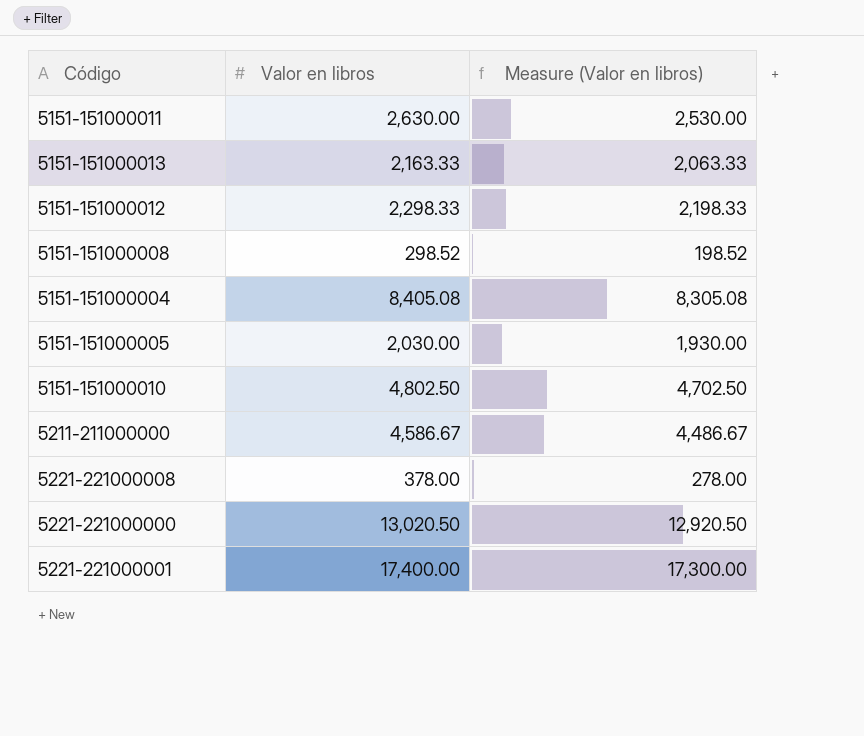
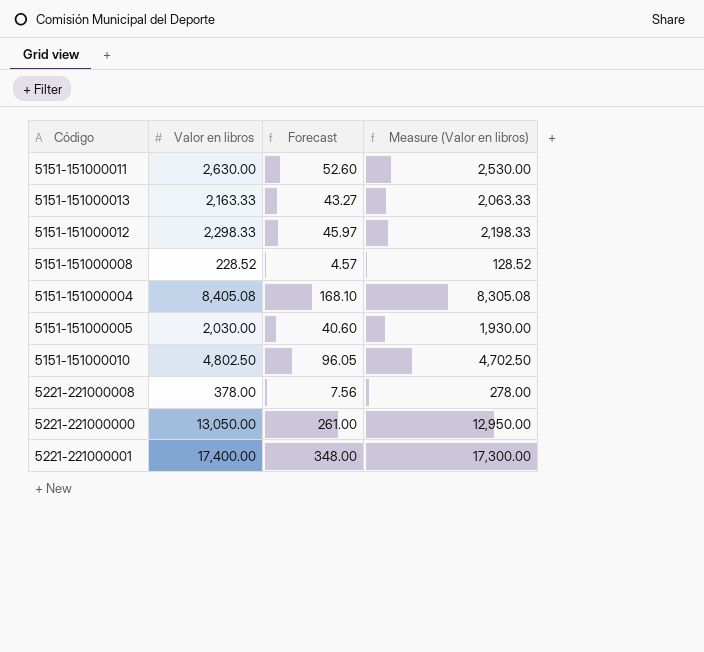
column Forecast | formula: none -> [Valor en libros] * 0.02
row 5211-211000000: 4,586.67 | 4,486.67 -> none
5151-151000008 | Valor en libros: 298.52 -> 228.52
5151-151000008 | Measure (Valor en libros): 198.52 -> 128.52
5221-221000000 | Valor en libros: 13,020.50 -> 13,050.00
5221-221000000 | Measure (Valor en libros): 12,920.50 -> 12,950.00

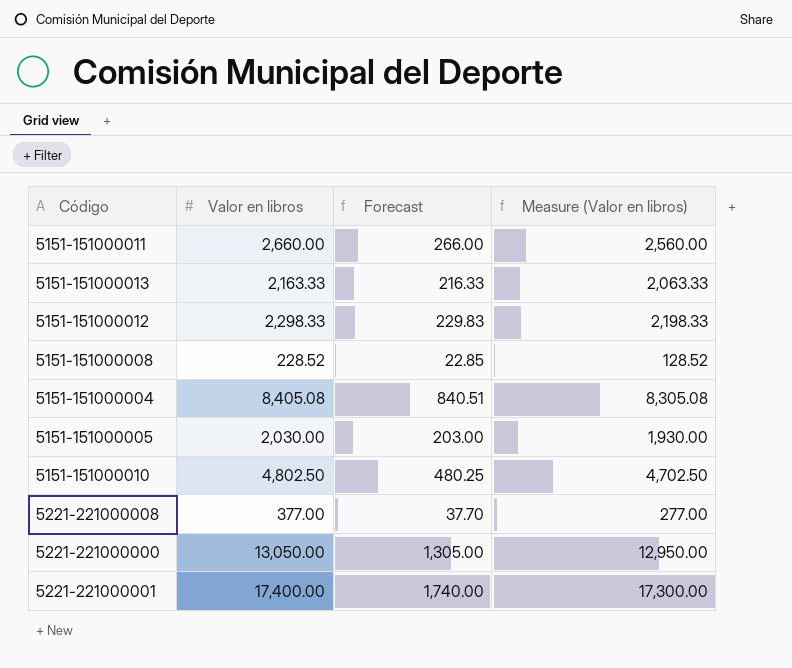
column Forecast | formula: [Valor en libros] * 0.02 -> [Valor en libros] * 0.1
5151-151000011 | Valor en libros: 2,630.00 -> 2,660.00
5151-151000011 | Measure (Valor en libros): 2,530.00 -> 2,560.00
5221-221000008 | Valor en libros: 378.00 -> 377.00
5221-221000008 | Measure (Valor en libros): 278.00 -> 277.00

